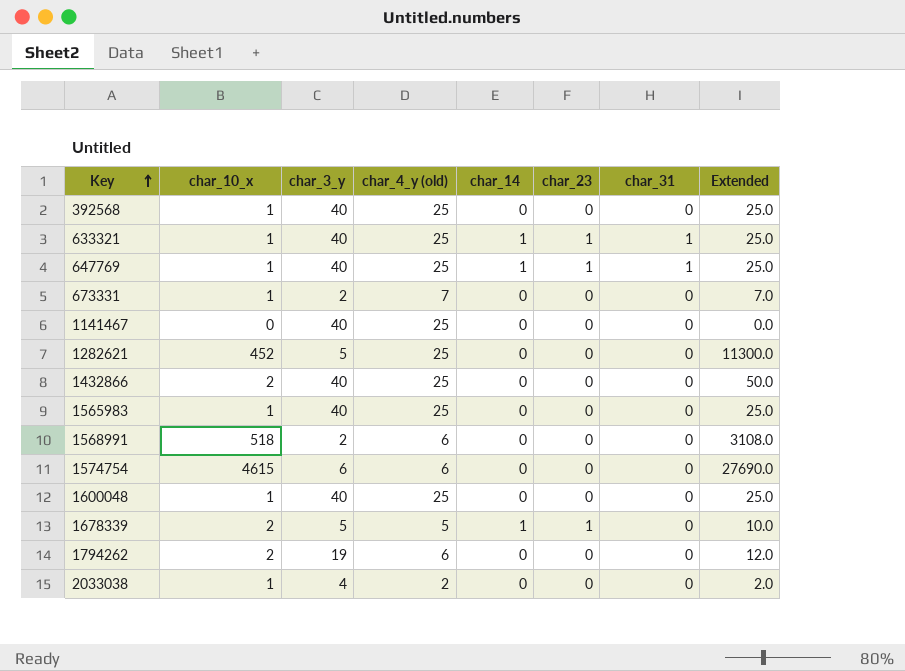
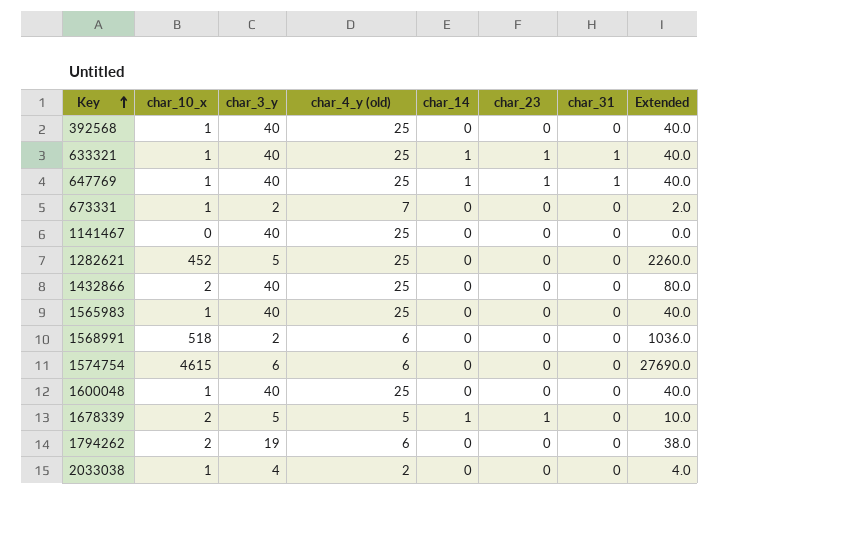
column Extended | formula: [char_10_x] * [char_4_y (old)] -> [char_10_x] * [char_3_y]

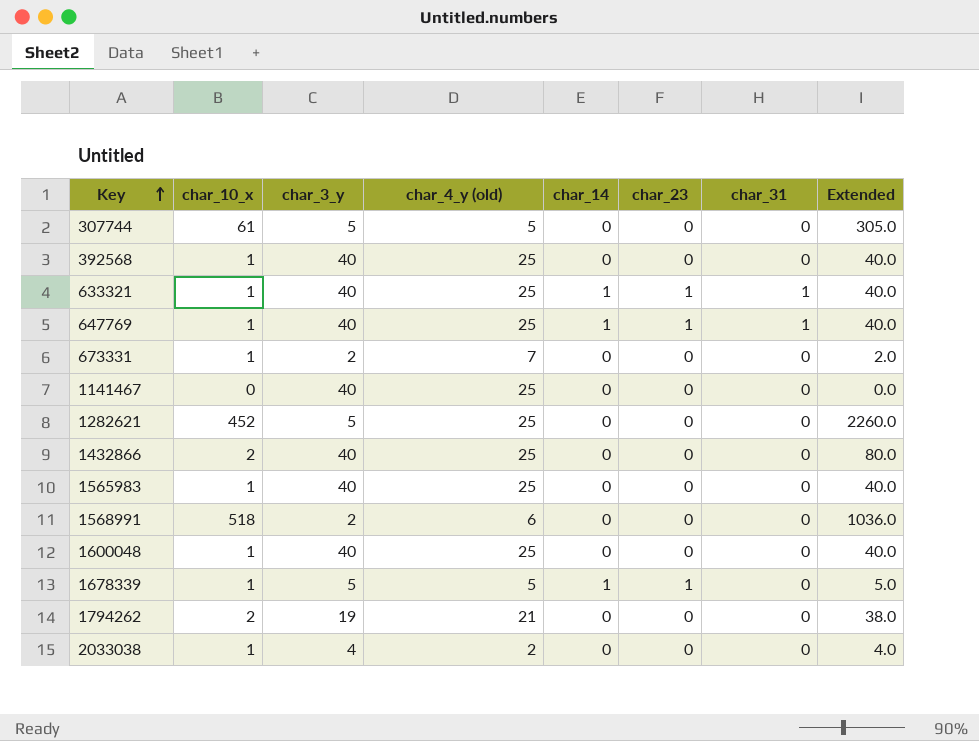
row 1574754: 4615 | 6 | 6 | 0 | 0 | 0 | 27690.0 -> none
row 307744: none -> 61 | 5 | 5 | 0 | 0 | 0 | 305.0
1678339 | char_10_x: 2 -> 1
1678339 | Extended: 10.0 -> 5.0
1794262 | char_4_y (old): 6 -> 21

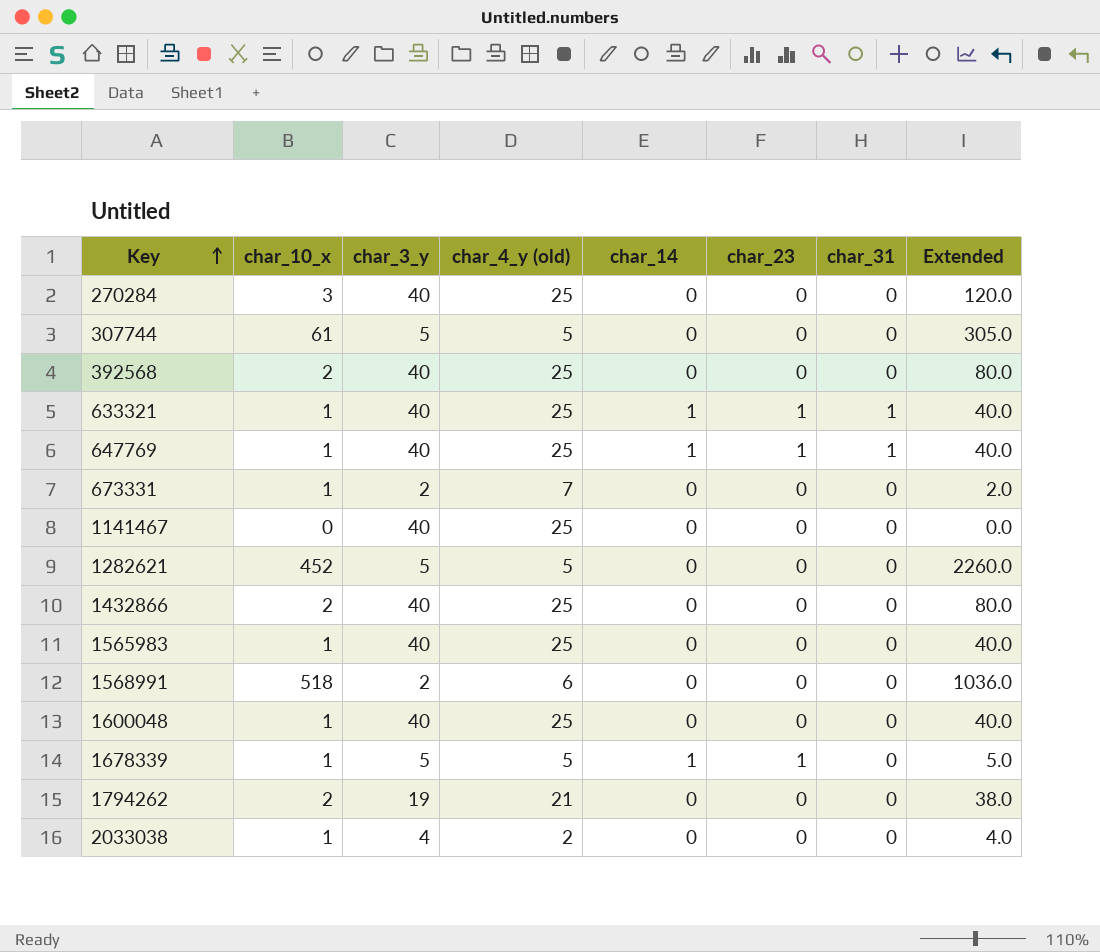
row 270284: none -> 3 | 40 | 25 | 0 | 0 | 0 | 120.0
392568 | char_10_x: 1 -> 2
392568 | Extended: 40.0 -> 80.0
1282621 | char_4_y (old): 25 -> 5

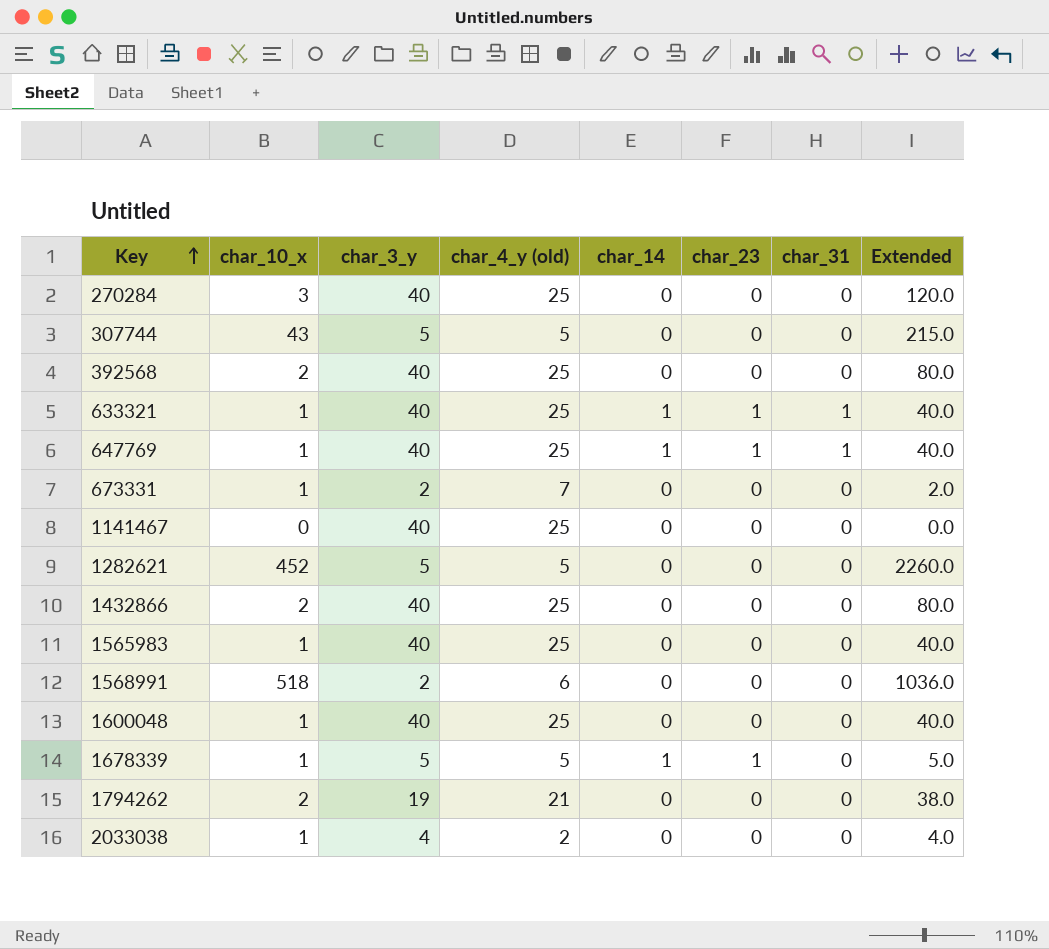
307744 | char_10_x: 61 -> 43
307744 | Extended: 305.0 -> 215.0

